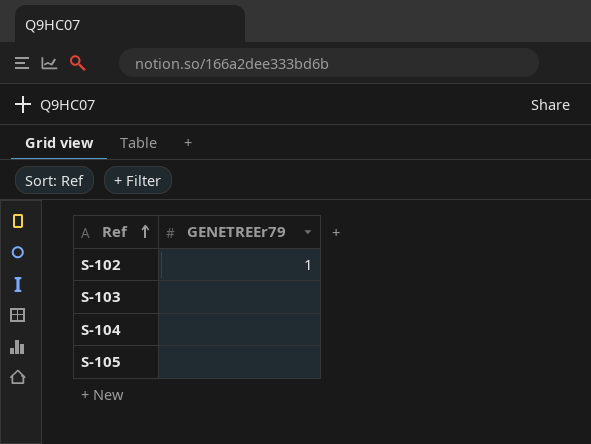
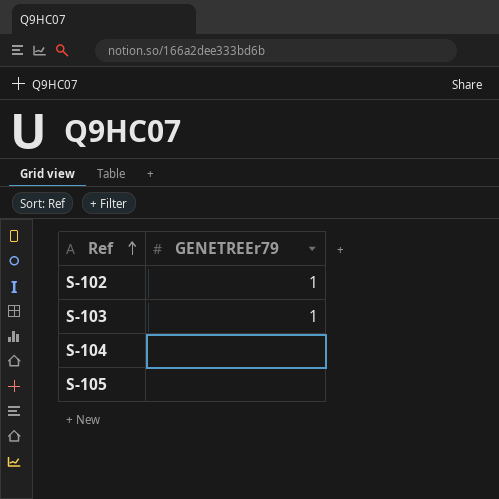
S-103 | GENETREEr79: none -> 1

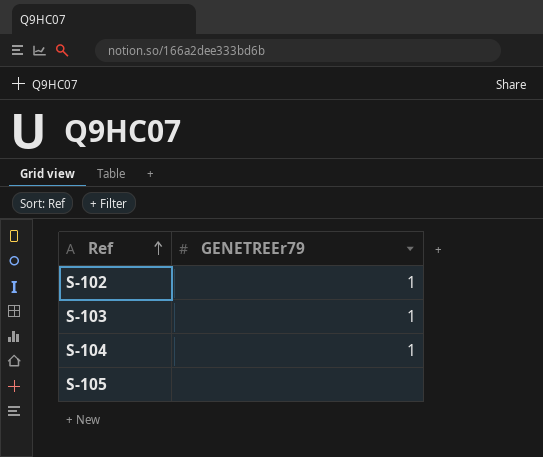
S-104 | GENETREEr79: none -> 1

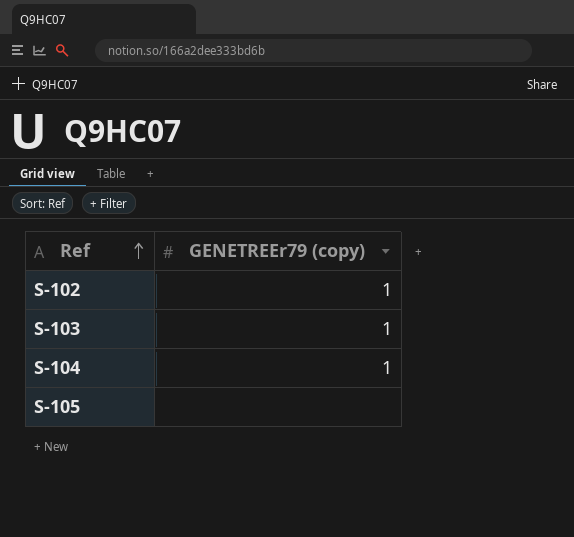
column name: GENETREEr79 -> GENETREEr79 (copy)

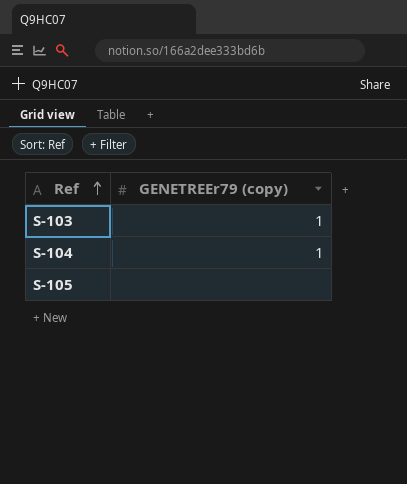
row S-102: 1 -> none

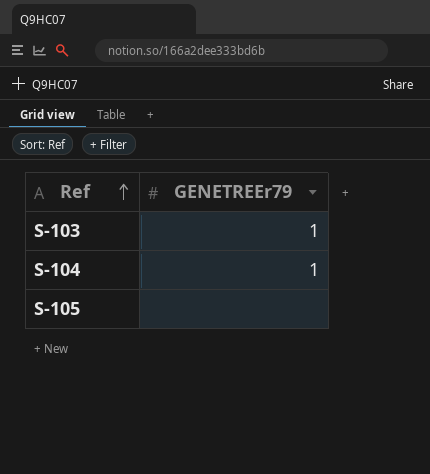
column name: GENETREEr79 (copy) -> GENETREEr79

